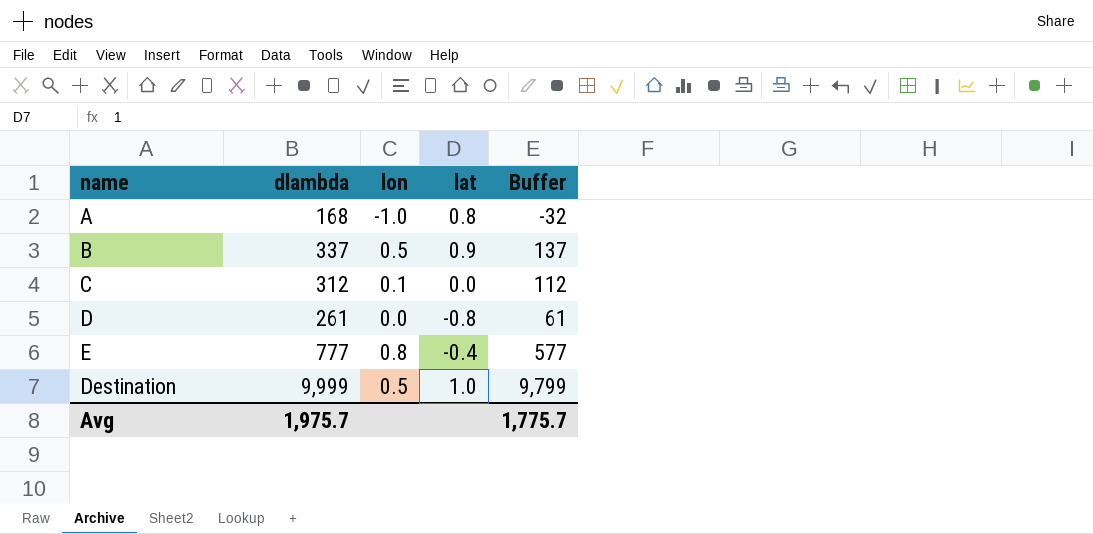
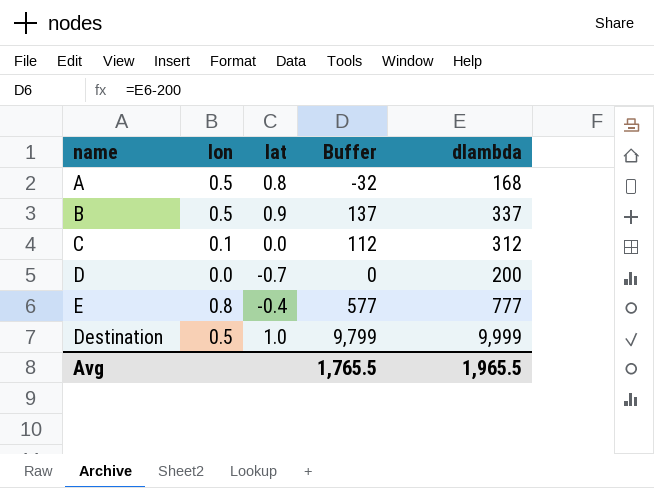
column dlambda | position: 2 -> 5
A | lon: -1.0 -> 0.5
D | lat: -0.8 -> -0.7
D | Buffer: 61 -> 0
D | dlambda: 261 -> 200
Avg | Buffer: 1,775.7 -> 1,765.5
Avg | dlambda: 1,975.7 -> 1,965.5

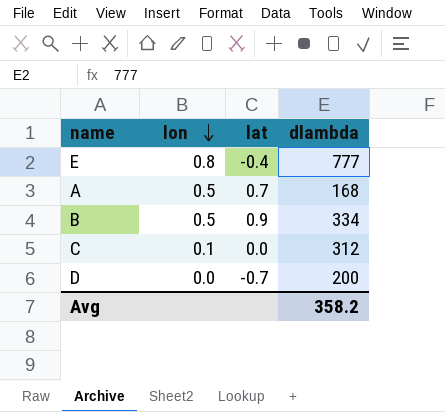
row order: none -> lon descending
column Buffer | formula: [dlambda] - 200 -> none
row Destination: 0.5 | 1.0 | 9,799 | 9,999 -> none
A | lat: 0.8 -> 0.7
B | dlambda: 337 -> 334
Avg | dlambda: 1,965.5 -> 358.2

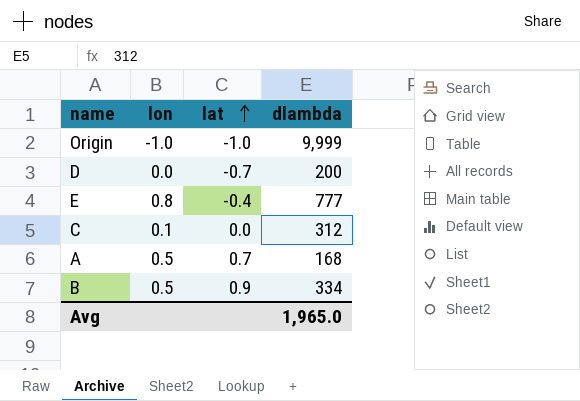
row order: lon descending -> lat ascending
row Origin: none -> -1.0 | -1.0 | 9,999
Avg | dlambda: 358.2 -> 1,965.0

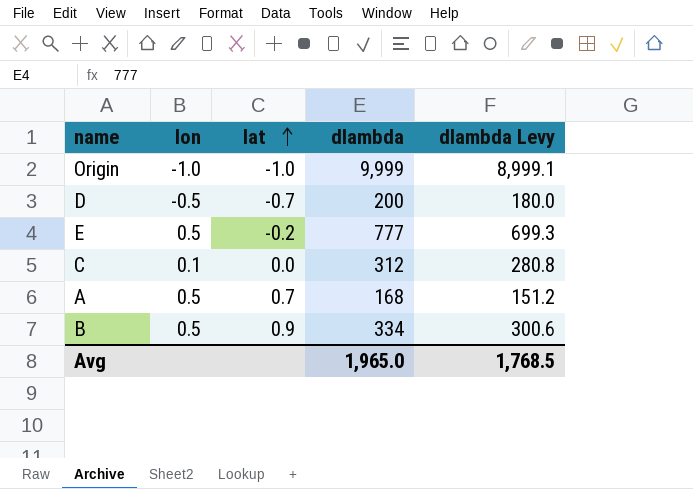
column dlambda Levy | formula: none -> [dlambda] * 0.9
D | lon: 0.0 -> -0.5
E | lon: 0.8 -> 0.5
E | lat: -0.4 -> -0.2

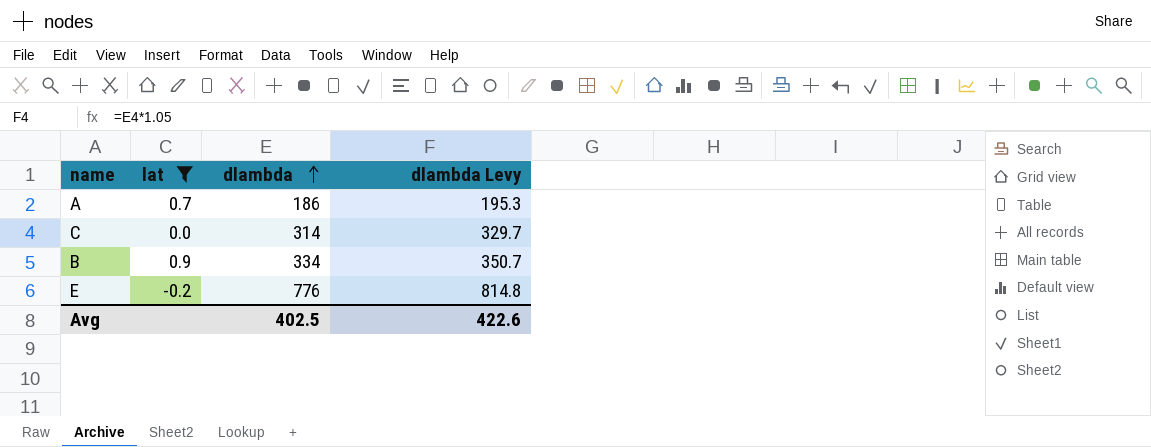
filter: none -> lat >= -0.2
row order: lat ascending -> dlambda ascending
column lon | position: 2 -> none
column dlambda Levy | formula: [dlambda] * 0.9 -> [dlambda] * 1.05
A | dlambda: 168 -> 186
C | dlambda: 312 -> 314
E | dlambda: 777 -> 776
Avg | dlambda: 1,965.0 -> 402.5
Avg | dlambda Levy: 1,768.5 -> 422.6

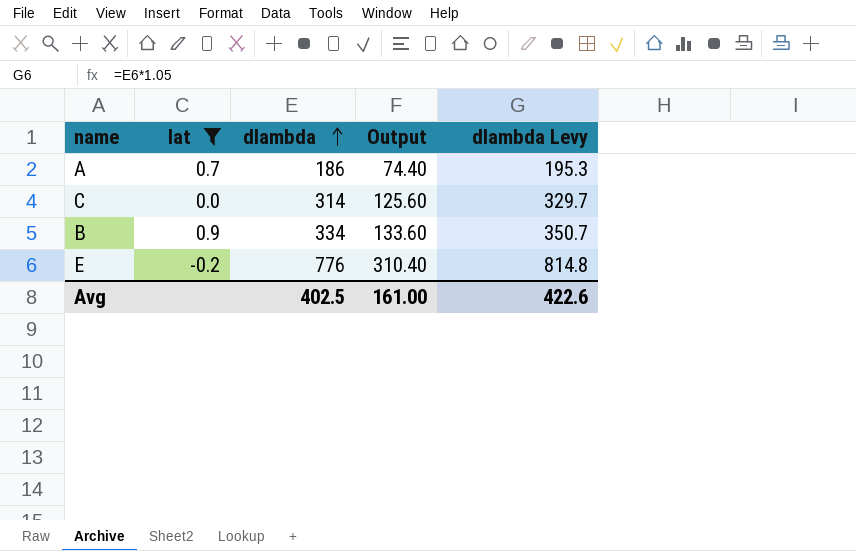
column Output | formula: none -> [dlambda] * 0.4

